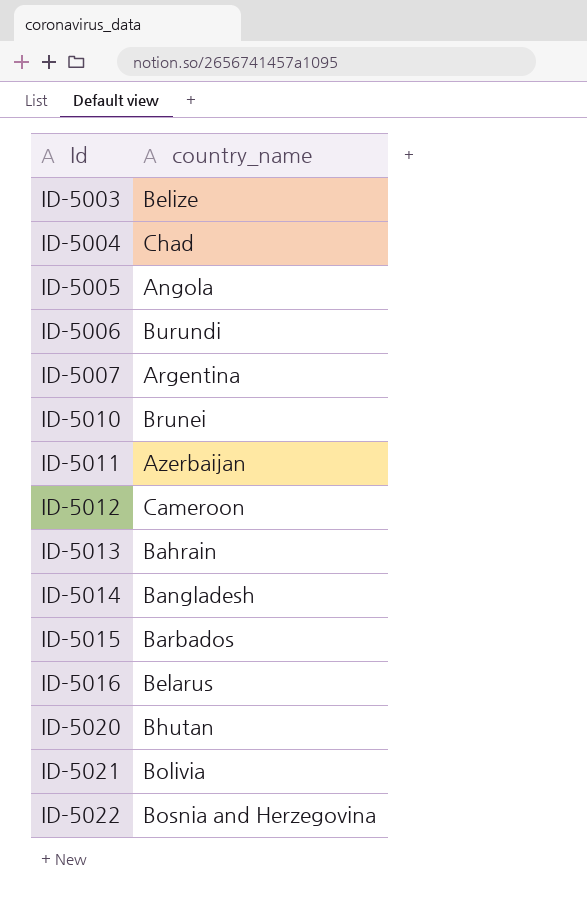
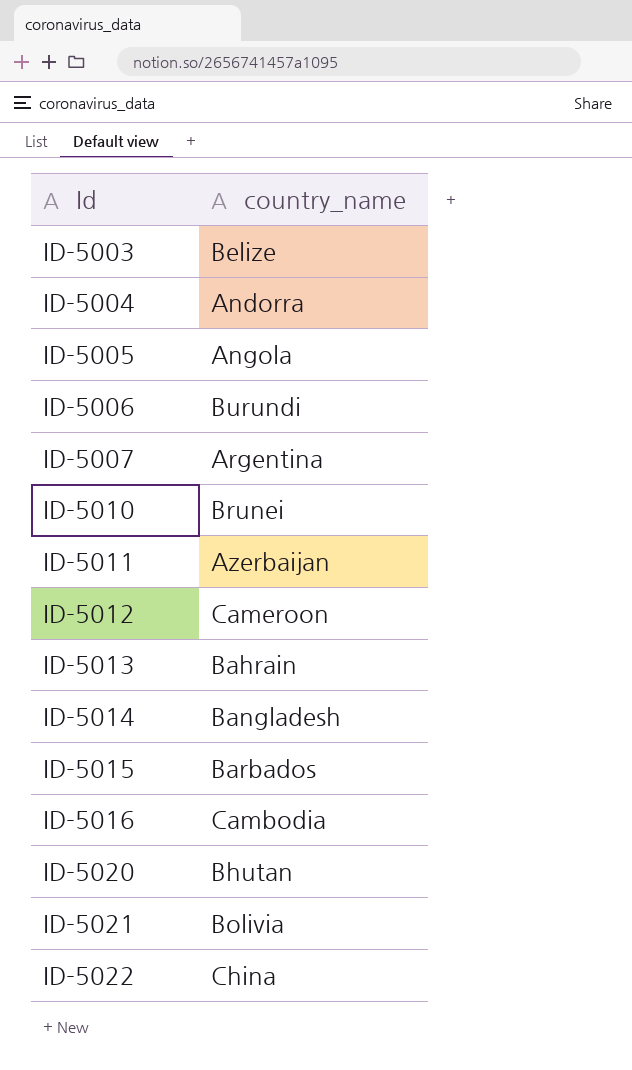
ID-5004 | country_name: Chad -> Andorra
ID-5016 | country_name: Belarus -> Cambodia
ID-5022 | country_name: Bosnia and Herzegovina -> China

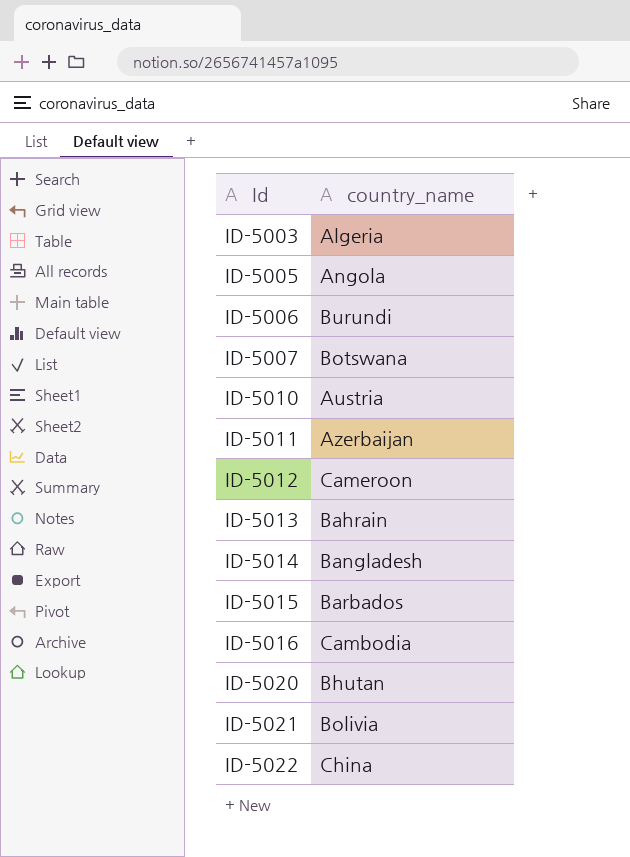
row ID-5004: Andorra -> none
ID-5003 | country_name: Belize -> Algeria
ID-5007 | country_name: Argentina -> Botswana
ID-5010 | country_name: Brunei -> Austria

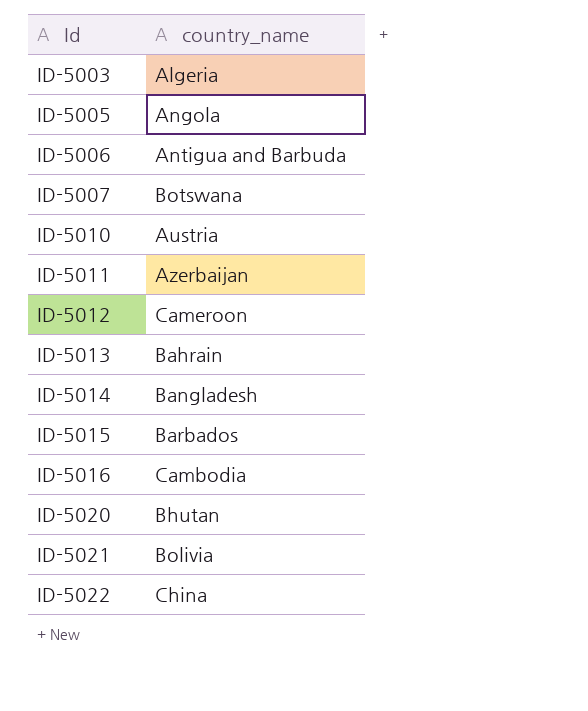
ID-5006 | country_name: Burundi -> Antigua and Barbuda

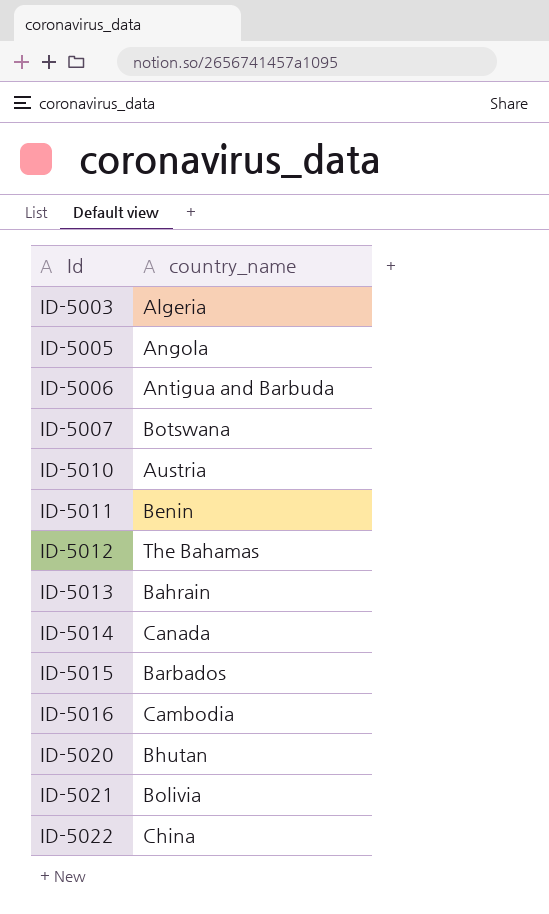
ID-5011 | country_name: Azerbaijan -> Benin
ID-5012 | country_name: Cameroon -> The Bahamas
ID-5014 | country_name: Bangladesh -> Canada

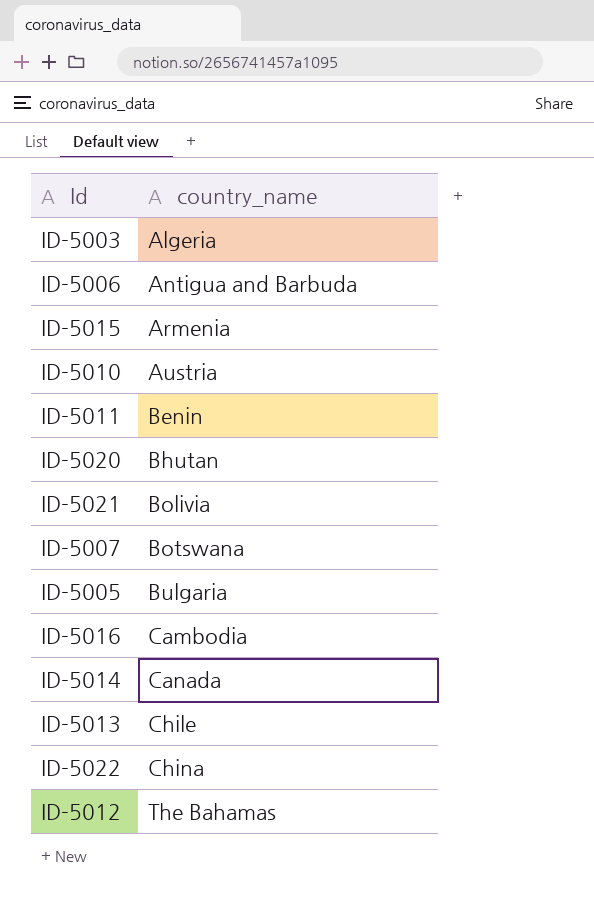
row order: Id ascending -> country_name ascending
ID-5015 | country_name: Barbados -> Armenia
ID-5005 | country_name: Angola -> Bulgaria
ID-5013 | country_name: Bahrain -> Chile

